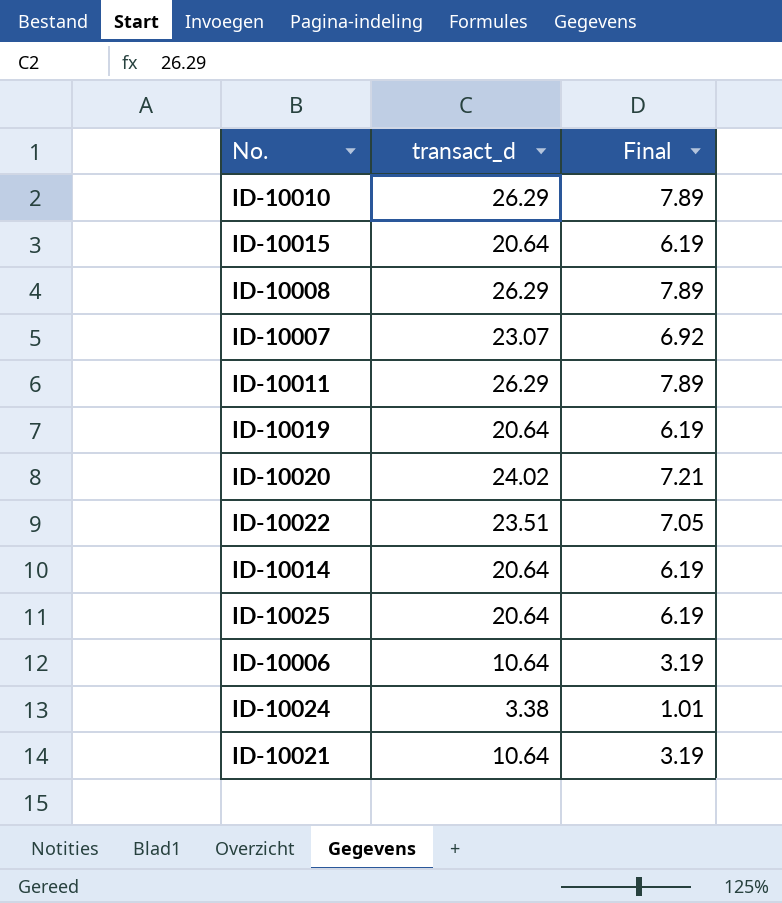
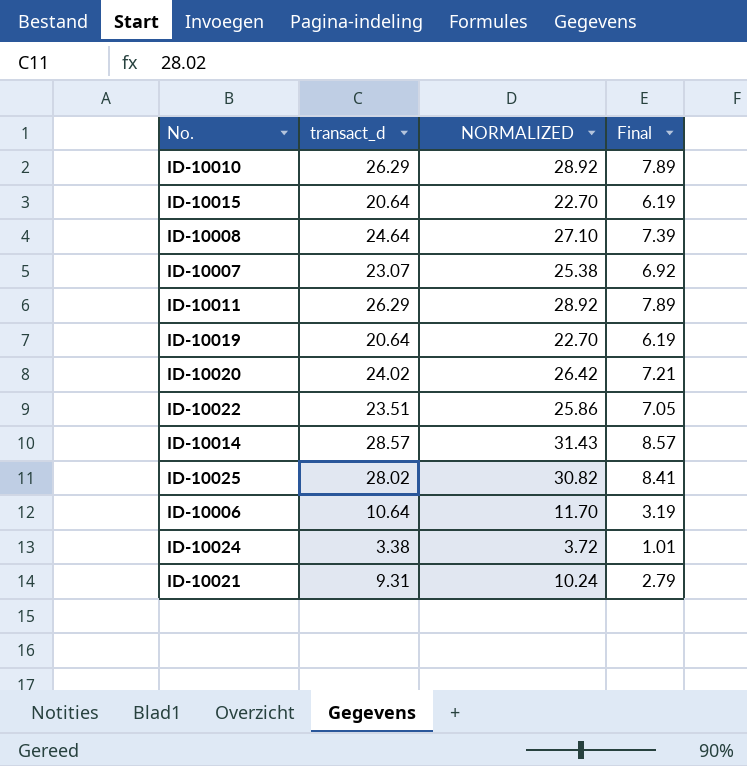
column NORMALIZED | formula: none -> [transact_d] * 1.1
ID-10008 | transact_d: 26.29 -> 24.64
ID-10008 | Final: 7.89 -> 7.39
ID-10014 | transact_d: 20.64 -> 28.57
ID-10014 | Final: 6.19 -> 8.57
ID-10025 | transact_d: 20.64 -> 28.02
ID-10025 | Final: 6.19 -> 8.41
ID-10021 | transact_d: 10.64 -> 9.31
ID-10021 | Final: 3.19 -> 2.79

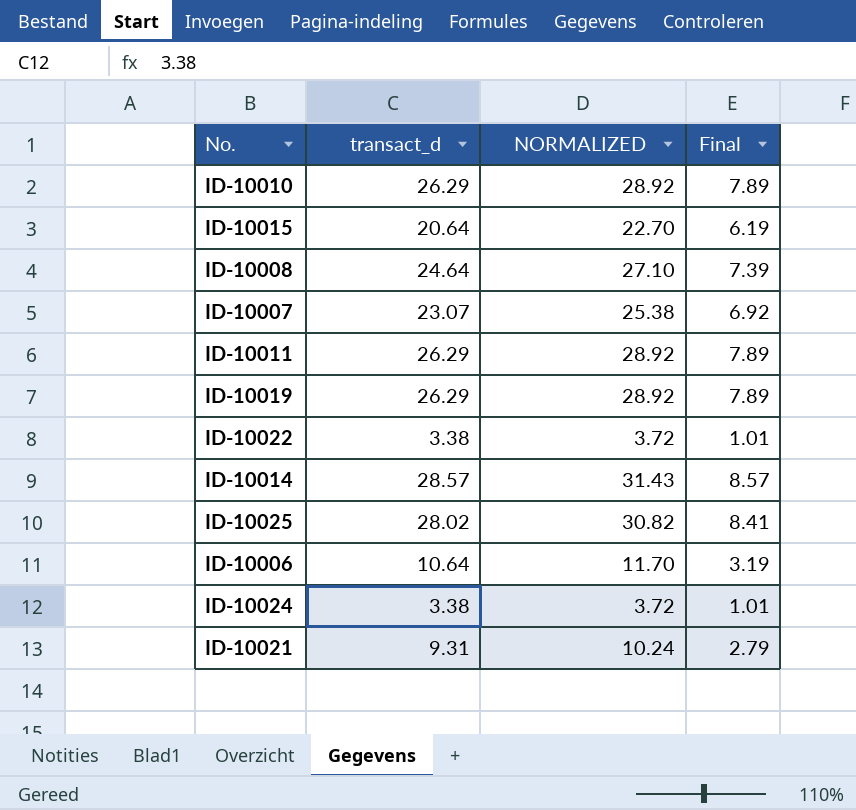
row ID-10020: 24.02 | 26.42 | 7.21 -> none
ID-10019 | transact_d: 20.64 -> 26.29
ID-10019 | NORMALIZED: 22.70 -> 28.92
ID-10019 | Final: 6.19 -> 7.89
ID-10022 | transact_d: 23.51 -> 3.38
ID-10022 | NORMALIZED: 25.86 -> 3.72
ID-10022 | Final: 7.05 -> 1.01

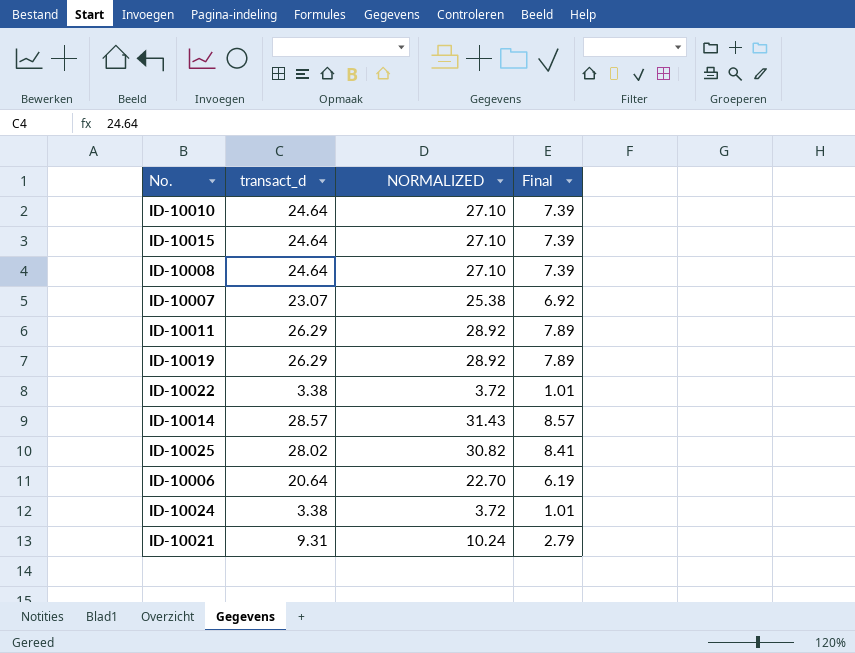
ID-10010 | transact_d: 26.29 -> 24.64
ID-10010 | NORMALIZED: 28.92 -> 27.10
ID-10010 | Final: 7.89 -> 7.39
ID-10015 | transact_d: 20.64 -> 24.64
ID-10015 | NORMALIZED: 22.70 -> 27.10
ID-10015 | Final: 6.19 -> 7.39
ID-10006 | transact_d: 10.64 -> 20.64
ID-10006 | NORMALIZED: 11.70 -> 22.70
ID-10006 | Final: 3.19 -> 6.19

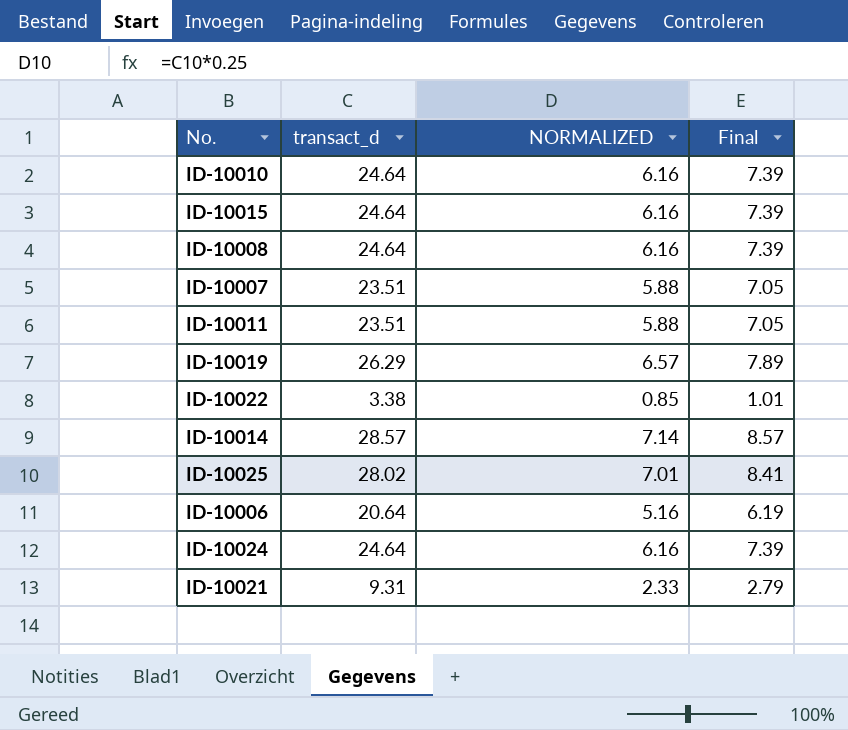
column NORMALIZED | formula: [transact_d] * 1.1 -> [transact_d] * 0.25
ID-10007 | transact_d: 23.07 -> 23.51
ID-10007 | Final: 6.92 -> 7.05
ID-10011 | transact_d: 26.29 -> 23.51
ID-10011 | Final: 7.89 -> 7.05
ID-10024 | transact_d: 3.38 -> 24.64
ID-10024 | Final: 1.01 -> 7.39

